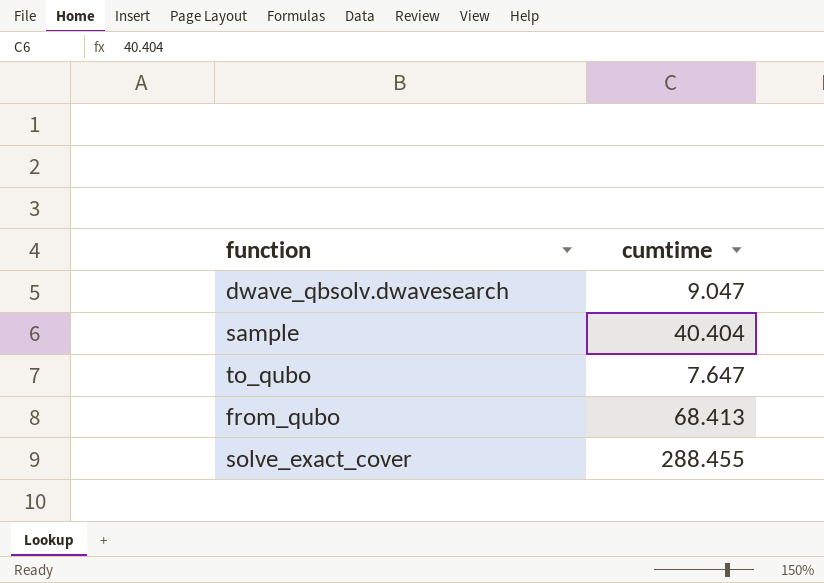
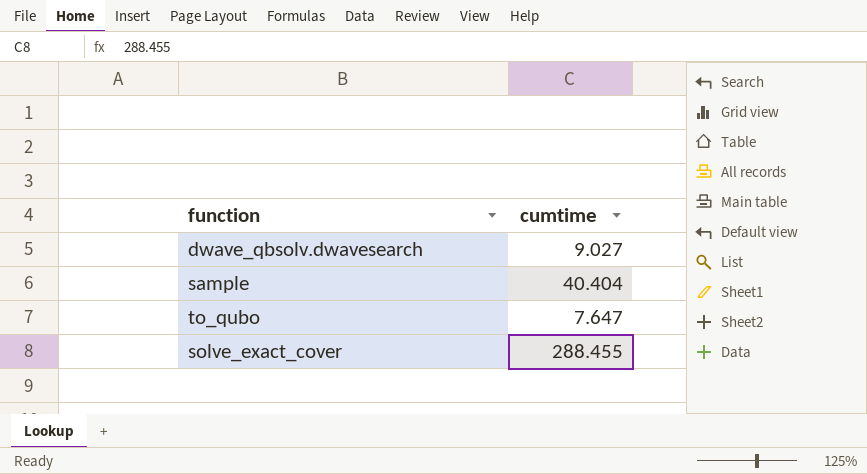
row from_qubo: 68.413 -> none
dwave_qbsolv.dwavesearch | cumtime: 9.047 -> 9.027

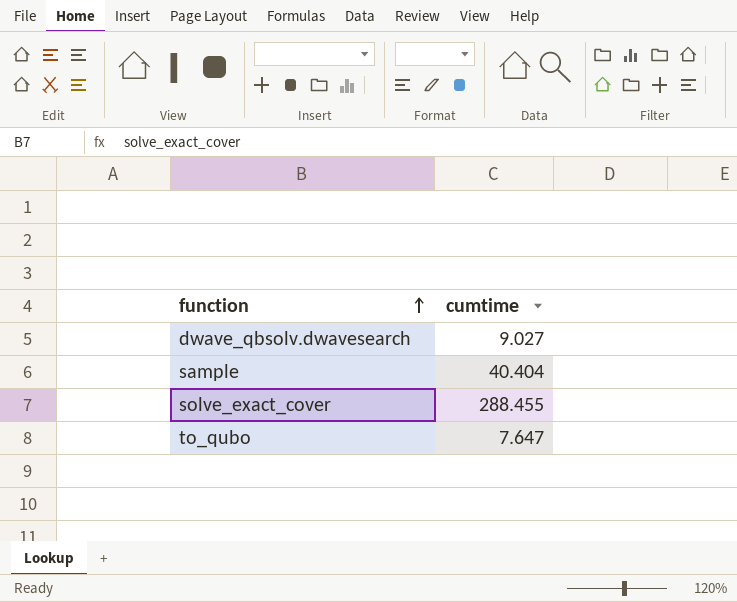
row order: none -> function ascending

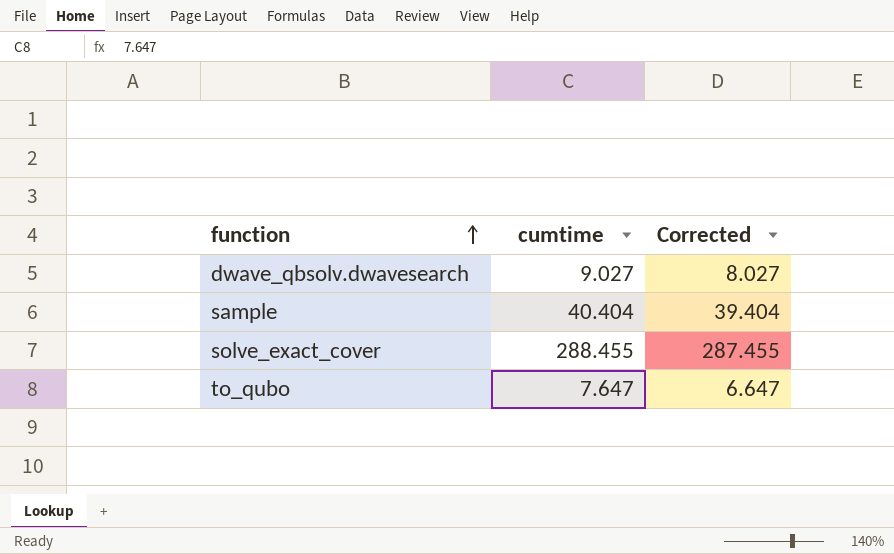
column Corrected | formula: none -> [cumtime] - 1

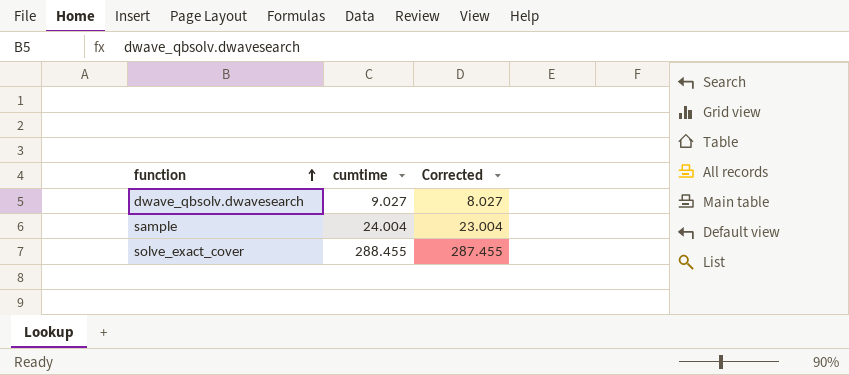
row to_qubo: 7.647 | 6.647 -> none
sample | cumtime: 40.404 -> 24.004
sample | Corrected: 39.404 -> 23.004

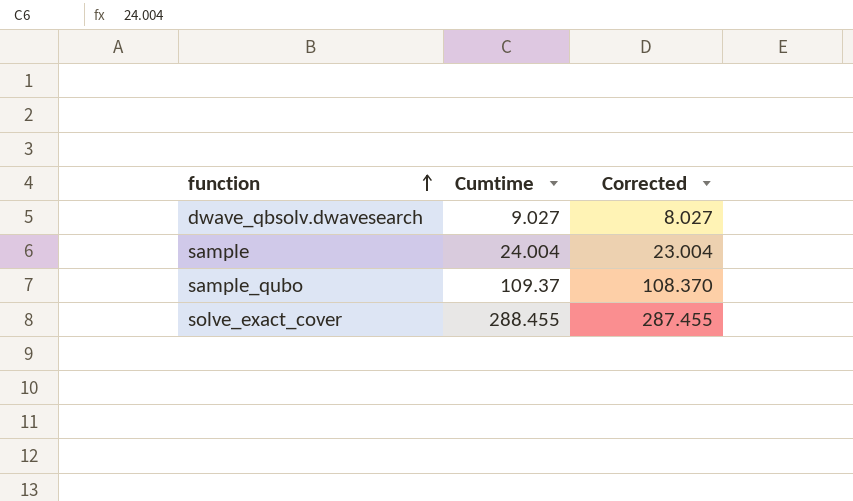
column name: cumtime -> Cumtime
row sample_qubo: none -> 109.37 | 108.370

